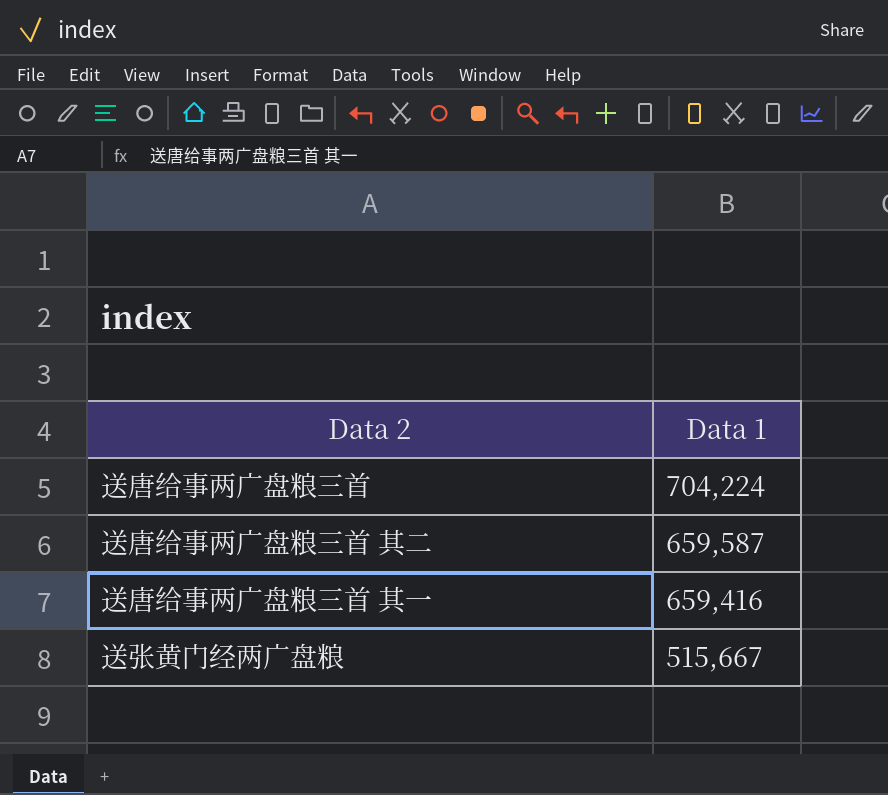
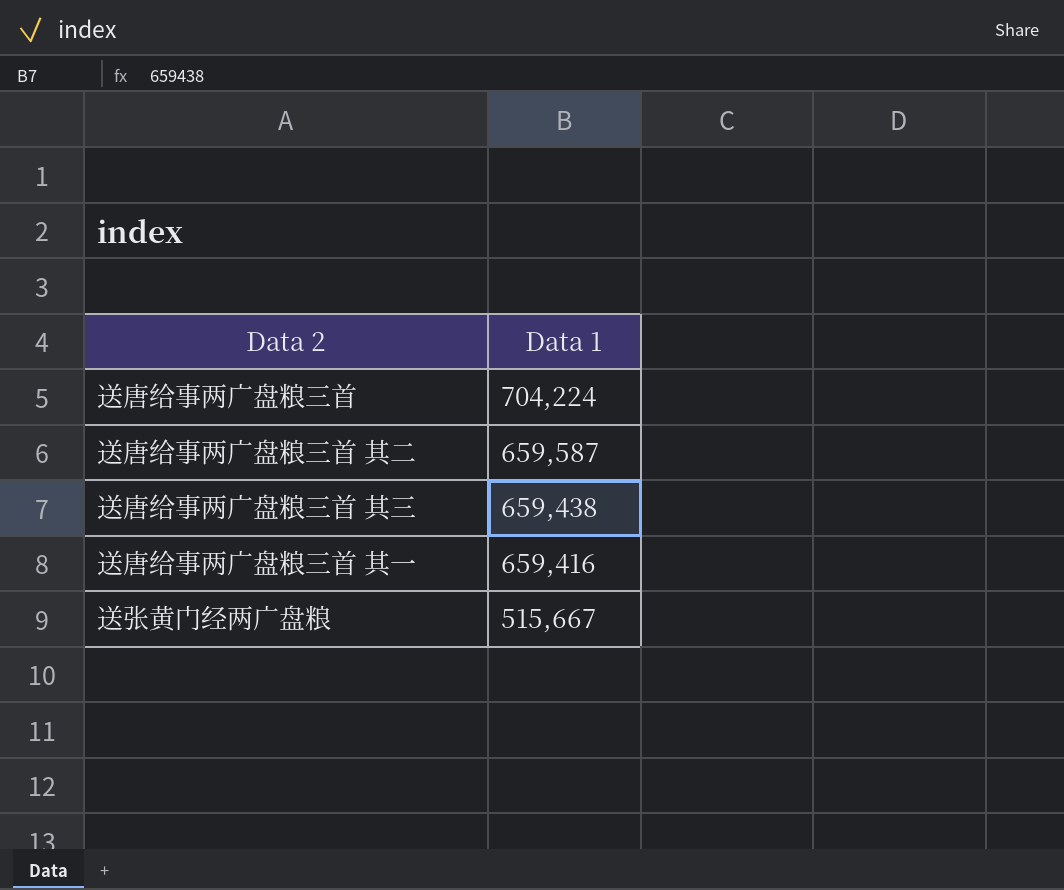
row 送唐给事两广盘粮三首 其三: none -> 659,438

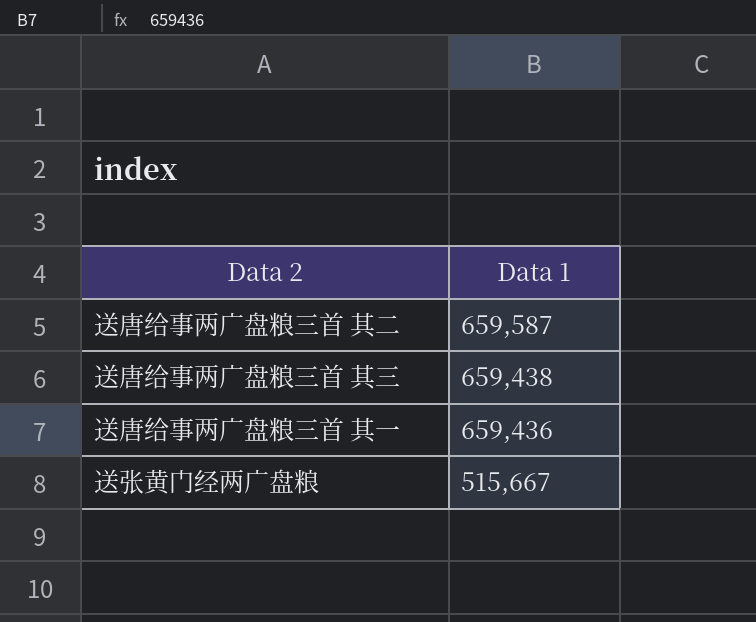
row 送唐给事两广盘粮三首: 704,224 -> none
送唐给事两广盘粮三首 其一 | Data 1: 659,416 -> 659,436

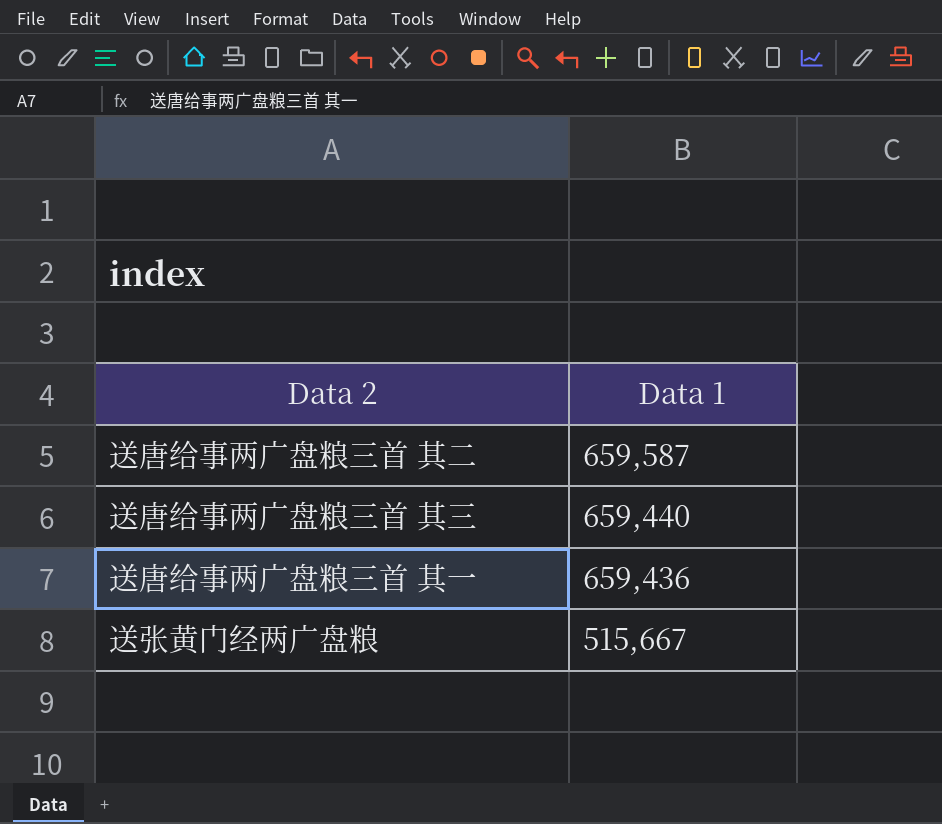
送唐给事两广盘粮三首 其三 | Data 1: 659,438 -> 659,440

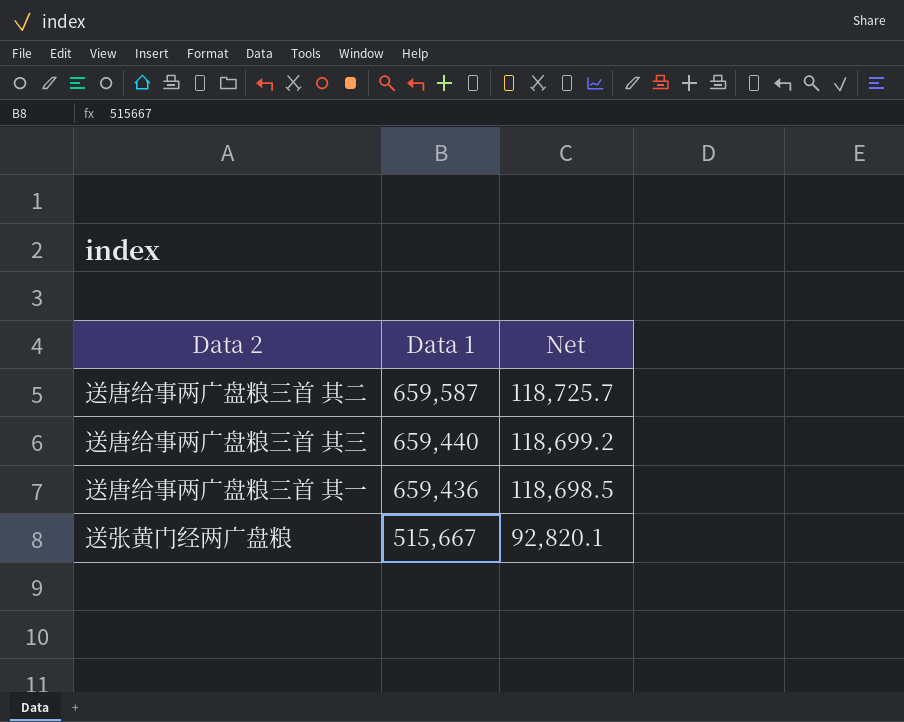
column Net | formula: none -> [Data 1] * 0.18

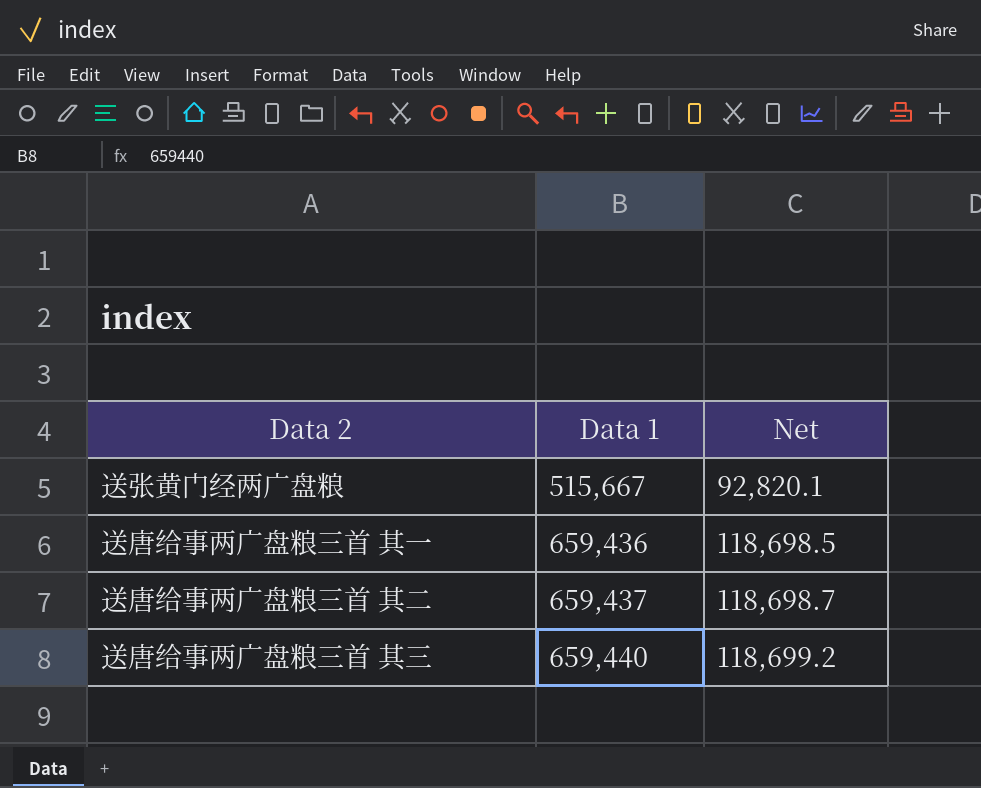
row order: Data 1 descending -> Data 1 ascending
送唐给事两广盘粮三首 其二 | Data 1: 659,587 -> 659,437
送唐给事两广盘粮三首 其二 | Net: 118,725.7 -> 118,698.7

